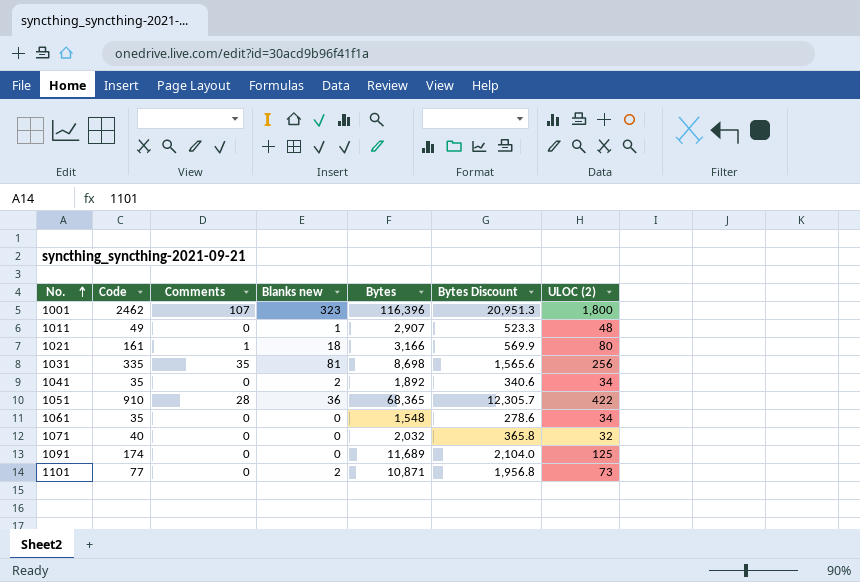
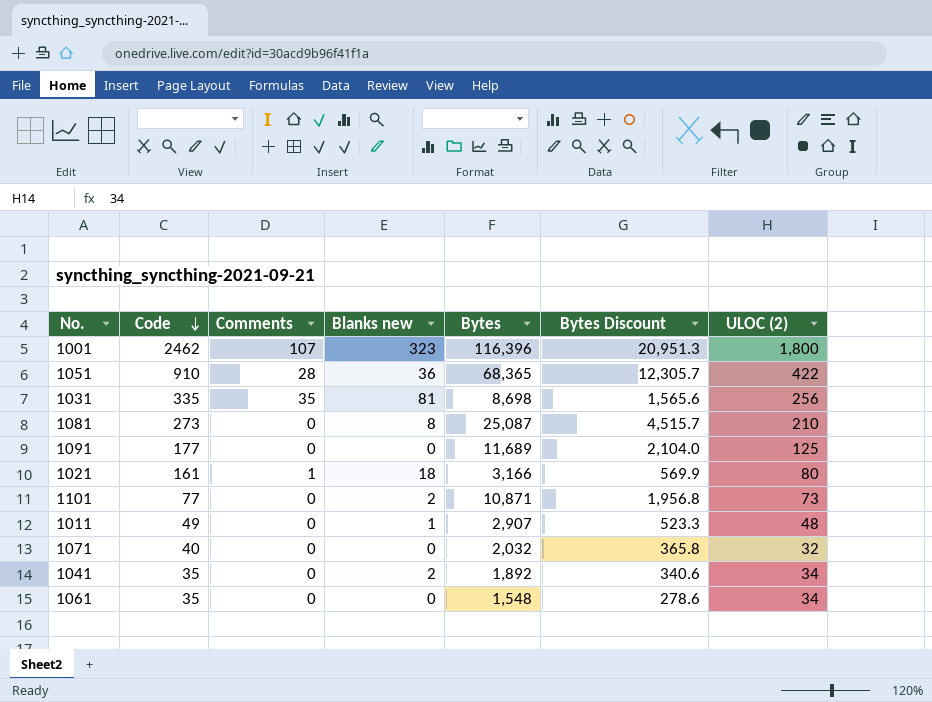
row order: No. ascending -> Code descending
row 1081: none -> 273 | 0 | 8 | 25,087 | 4,515.7 | 210
1091 | Code: 174 -> 177

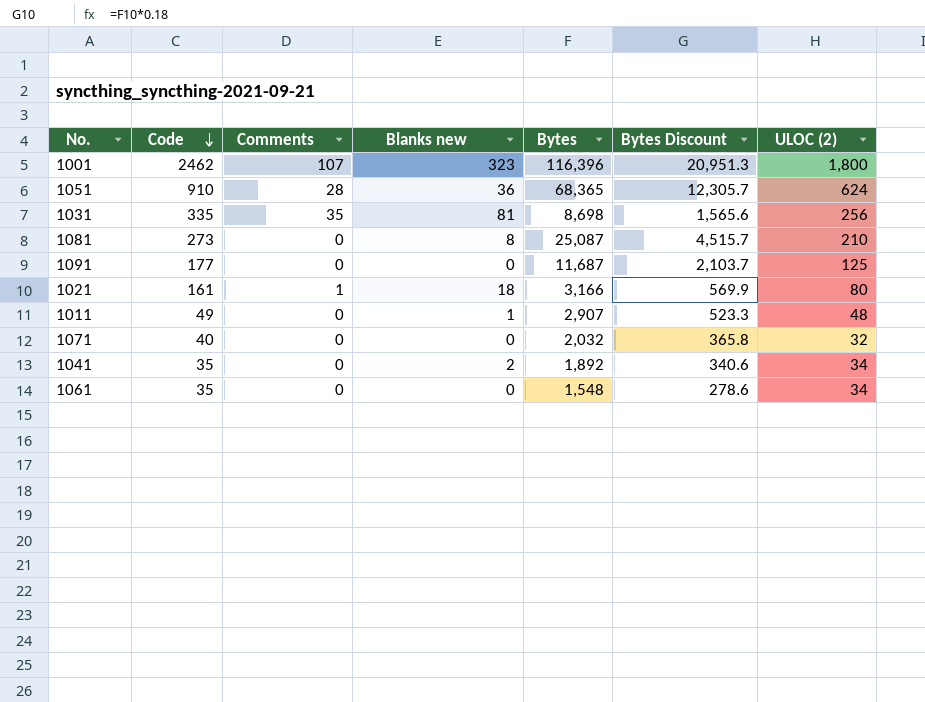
row 1101: 77 | 0 | 2 | 10,871 | 1,956.8 | 73 -> none
1051 | ULOC (2): 422 -> 624
1091 | Bytes: 11,689 -> 11,687
1091 | Bytes Discount: 2,104.0 -> 2,103.7

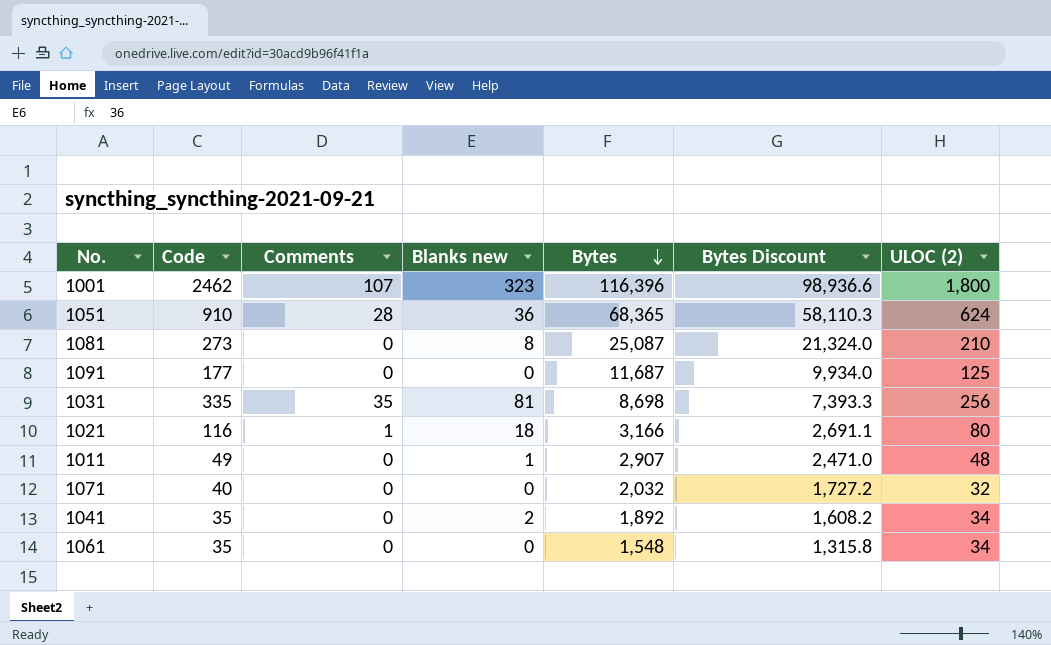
row order: Code descending -> Bytes descending
column Bytes Discount | formula: [Bytes] * 0.18 -> [Bytes] * 0.85
1021 | Code: 161 -> 116

